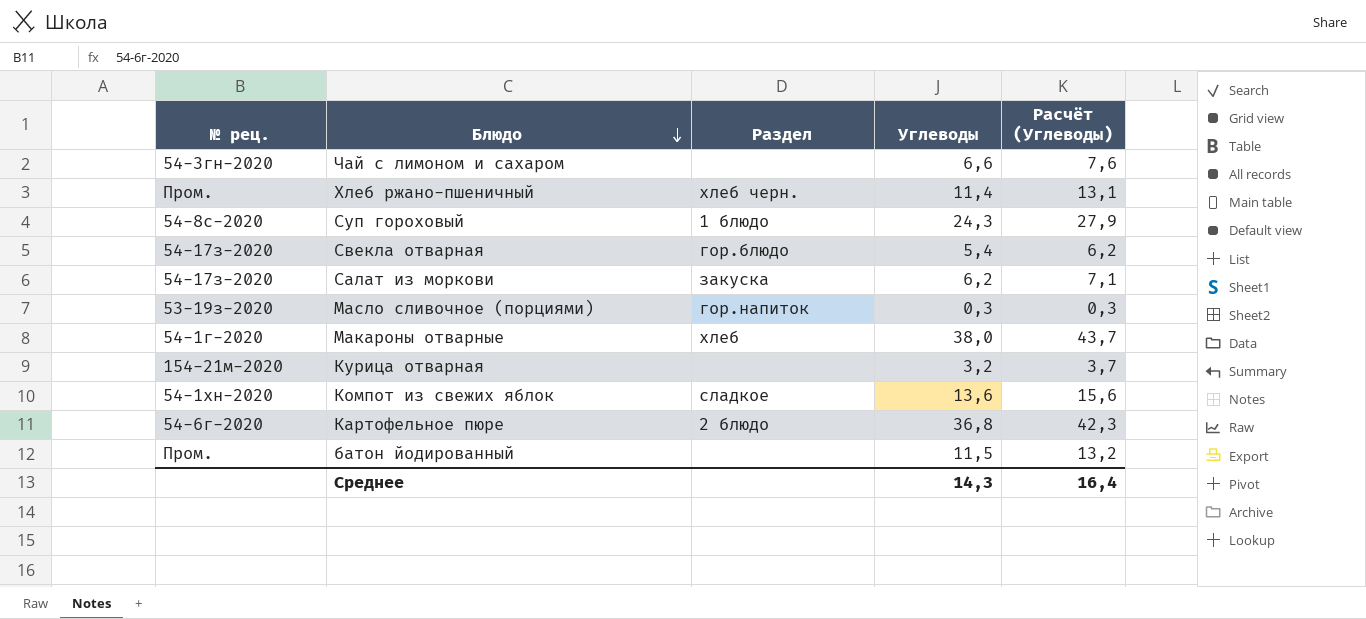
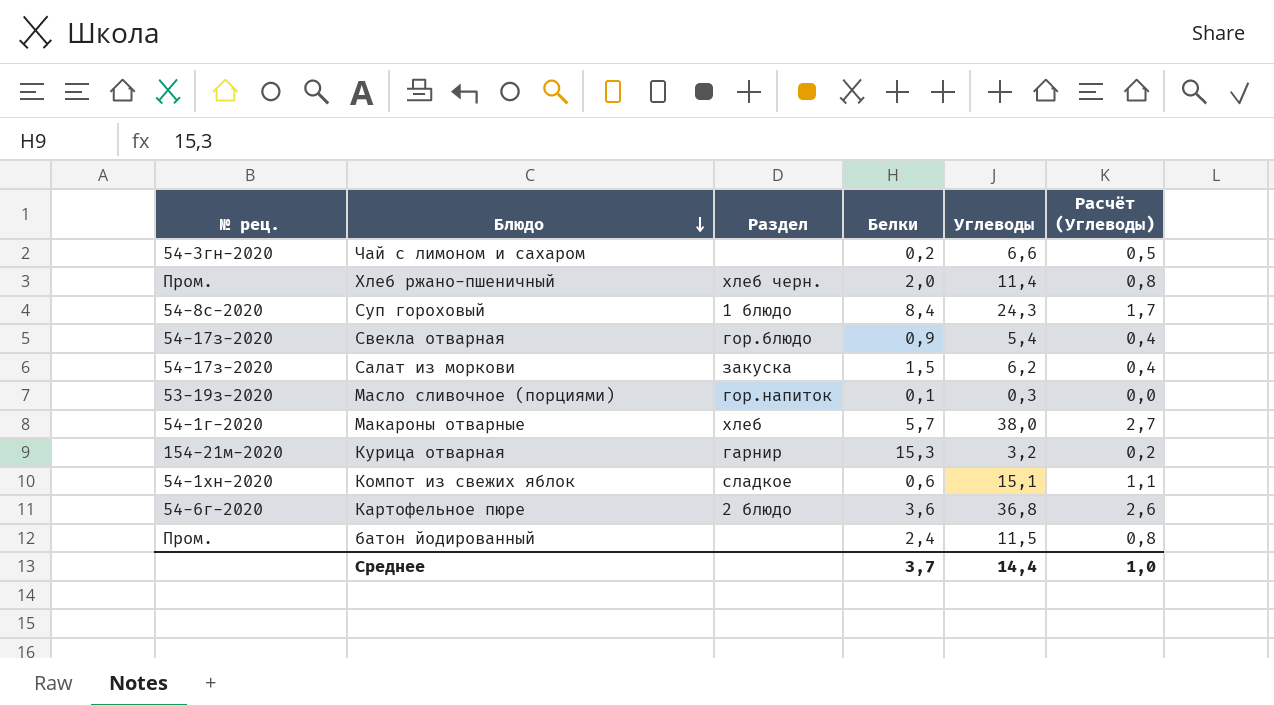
column Белки | position: none -> 4
column Расчёт (Углеводы) | formula: [Углеводы] * 1,15 -> [Углеводы] * 0,07
Курица отварная | Раздел: none -> гарнир
Компот из свежих яблок | Углеводы: 13,6 -> 15,1
Среднее | Углеводы: 14,3 -> 14,4
Среднее | Расчёт (Углеводы): 16,4 -> 1,0

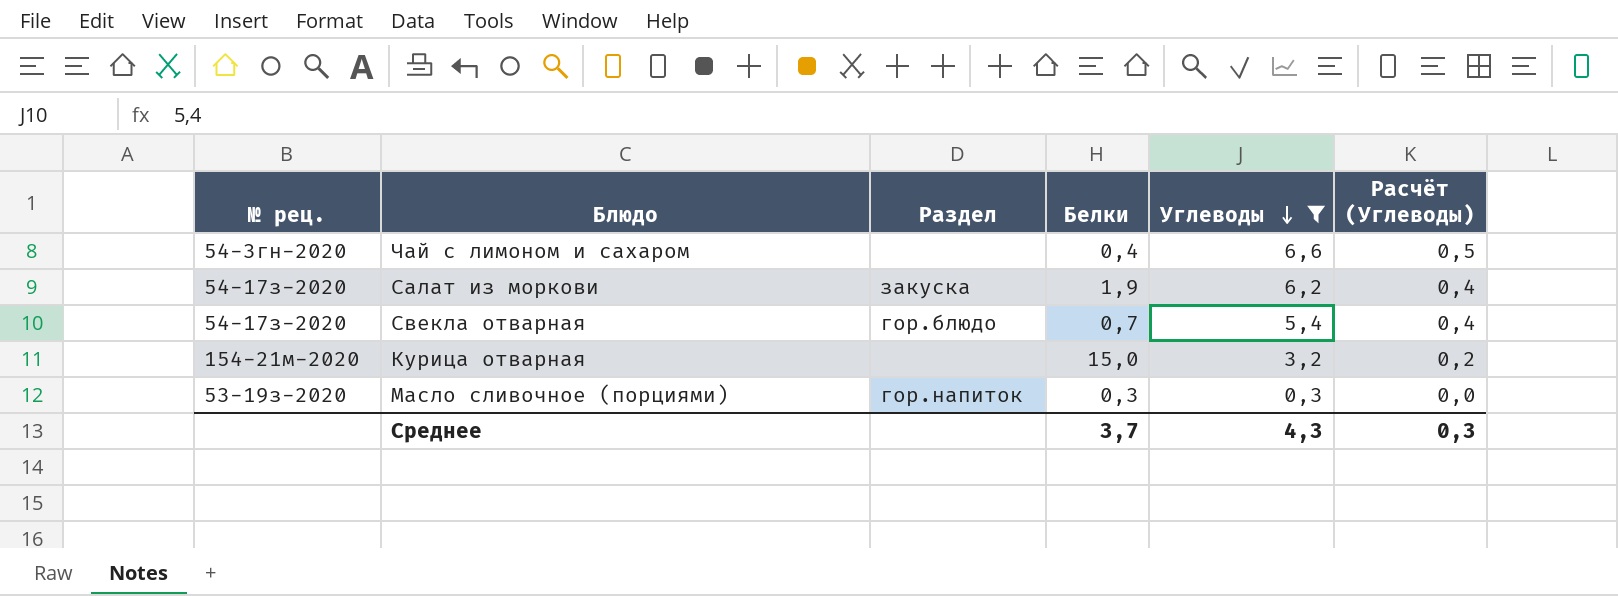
filter: none -> Углеводы <= 6,6
row order: Блюдо descending -> Углеводы descending
Чай с лимоном и сахаром | Белки: 0,2 -> 0,4
Салат из моркови | Белки: 1,5 -> 1,9
Свекла отварная | Белки: 0,9 -> 0,7
Курица отварная | Раздел: гарнир -> none
Курица отварная | Белки: 15,3 -> 15,0
Масло сливочное (порциями) | Белки: 0,1 -> 0,3
Среднее | Углеводы: 14,4 -> 4,3
Среднее | Расчёт (Углеводы): 1,0 -> 0,3

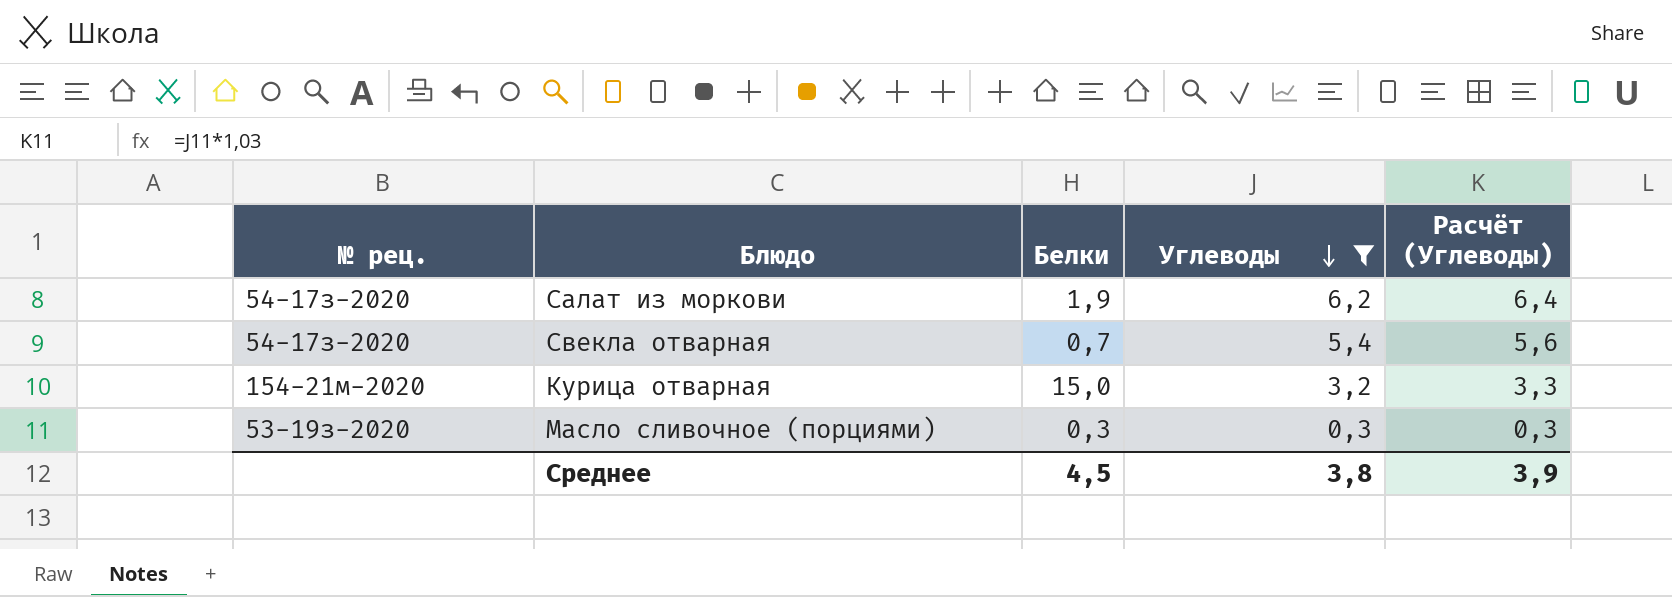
column Раздел | position: 3 -> none
column Расчёт (Углеводы) | formula: [Углеводы] * 0,07 -> [Углеводы] * 1,03
row Чай с лимоном и сахаром: 54-3гн-2020 | none | 0,4 | 6,6 | 0,5 -> none
Среднее | Белки: 3,7 -> 4,5
Среднее | Углеводы: 4,3 -> 3,8
Среднее | Расчёт (Углеводы): 0,3 -> 3,9

